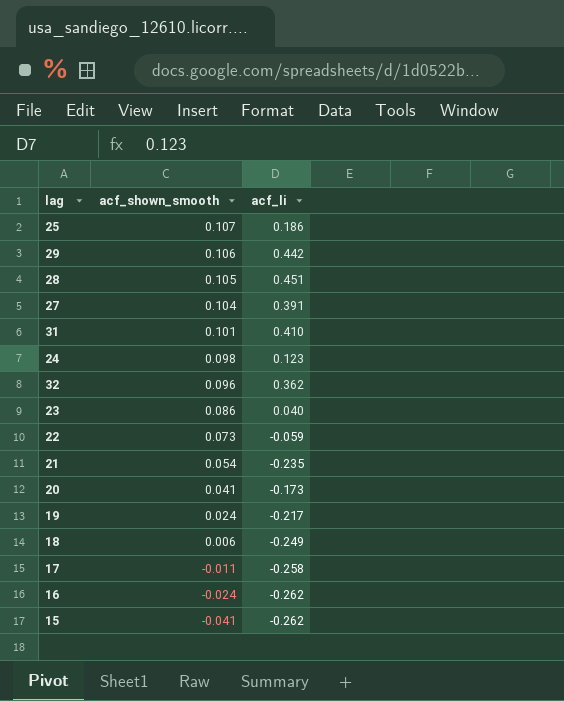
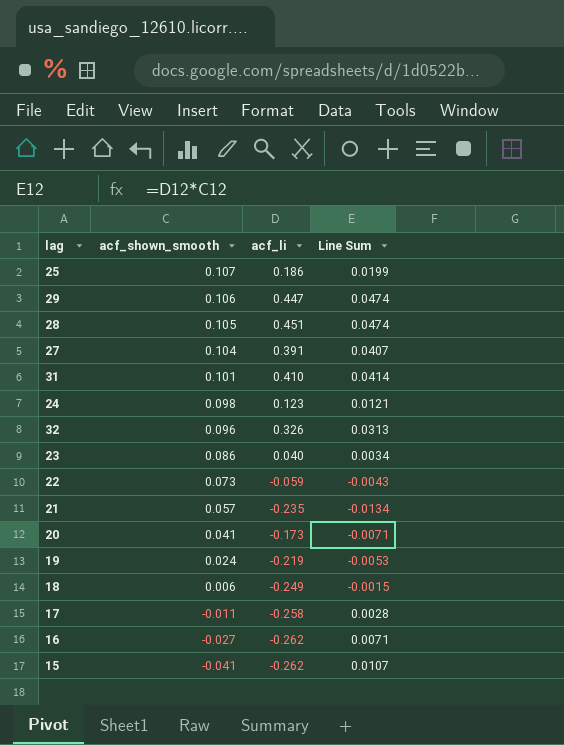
column Line Sum | formula: none -> [acf_shown_smooth] * [acf_li]
29 | acf_li: 0.442 -> 0.447
32 | acf_li: 0.362 -> 0.326
21 | acf_shown_smooth: 0.054 -> 0.057
19 | acf_li: -0.217 -> -0.219
16 | acf_shown_smooth: -0.024 -> -0.027

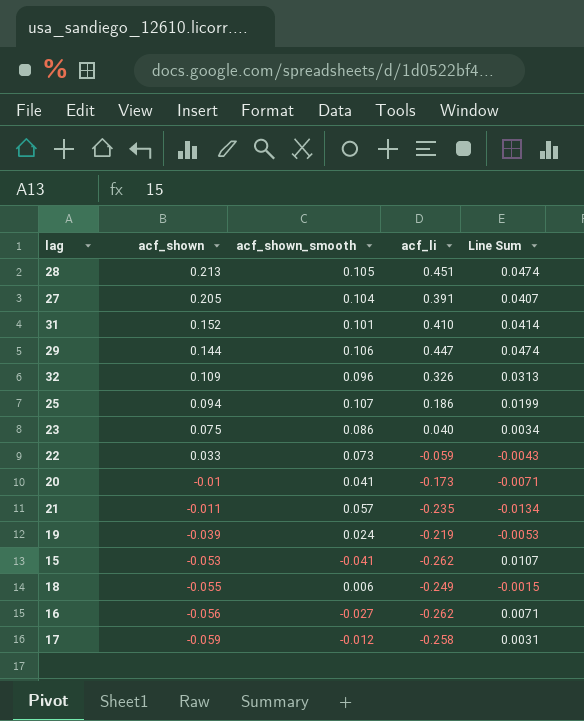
row order: acf_shown_smooth descending -> acf_shown descending
column acf_shown | position: none -> 2
row 24: 0.098 | 0.123 | 0.0121 -> none
17 | acf_shown_smooth: -0.011 -> -0.012
17 | Line Sum: 0.0028 -> 0.0031

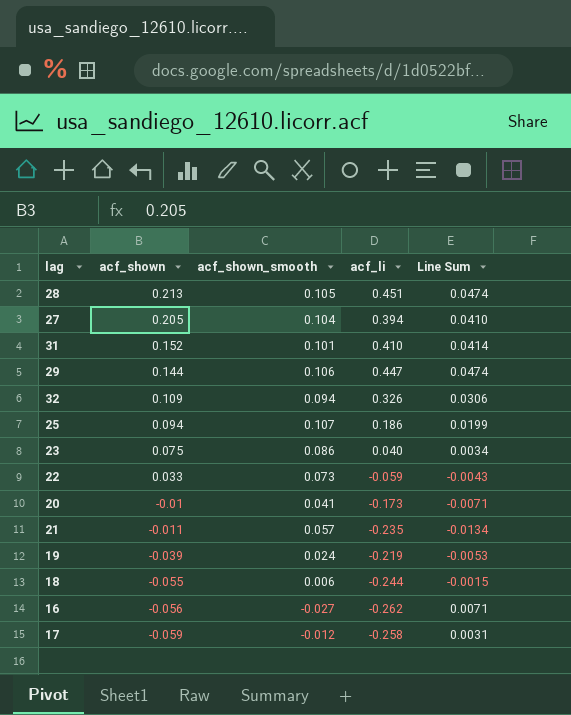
row 15: -0.053 | -0.041 | -0.262 | 0.0107 -> none
27 | acf_li: 0.391 -> 0.394
27 | Line Sum: 0.0407 -> 0.0410
32 | acf_shown_smooth: 0.096 -> 0.094
32 | Line Sum: 0.0313 -> 0.0306
18 | acf_li: -0.249 -> -0.244

